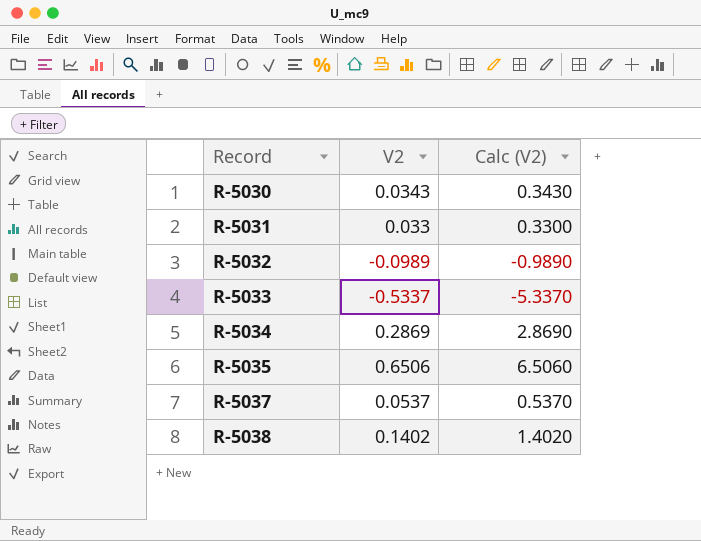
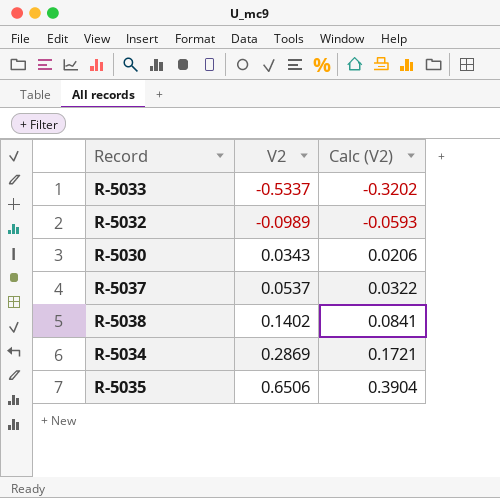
row order: Record ascending -> V2 ascending
column Calc (V2) | formula: [V2] * 10 -> [V2] * 0.6
row R-5031: 0.033 | 0.3300 -> none

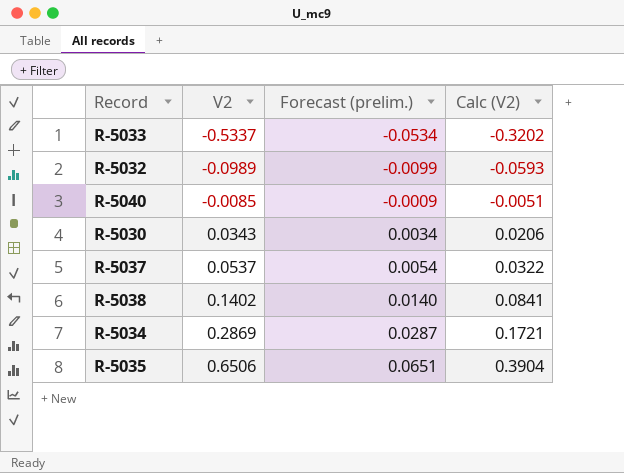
column Forecast (prelim.) | formula: none -> [V2] * 0.1
row R-5040: none -> -0.0085 | -0.0009 | -0.0051

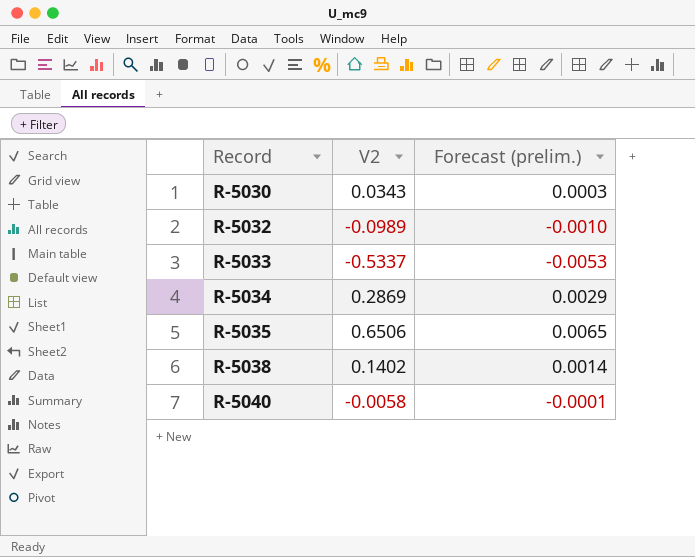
row order: V2 ascending -> Record ascending
column Calc (V2) | formula: [V2] * 0.6 -> none
column Forecast (prelim.) | formula: [V2] * 0.1 -> [V2] * 0.01
row R-5037: 0.0537 | 0.0054 | 0.0322 -> none
R-5040 | V2: -0.0085 -> -0.0058

